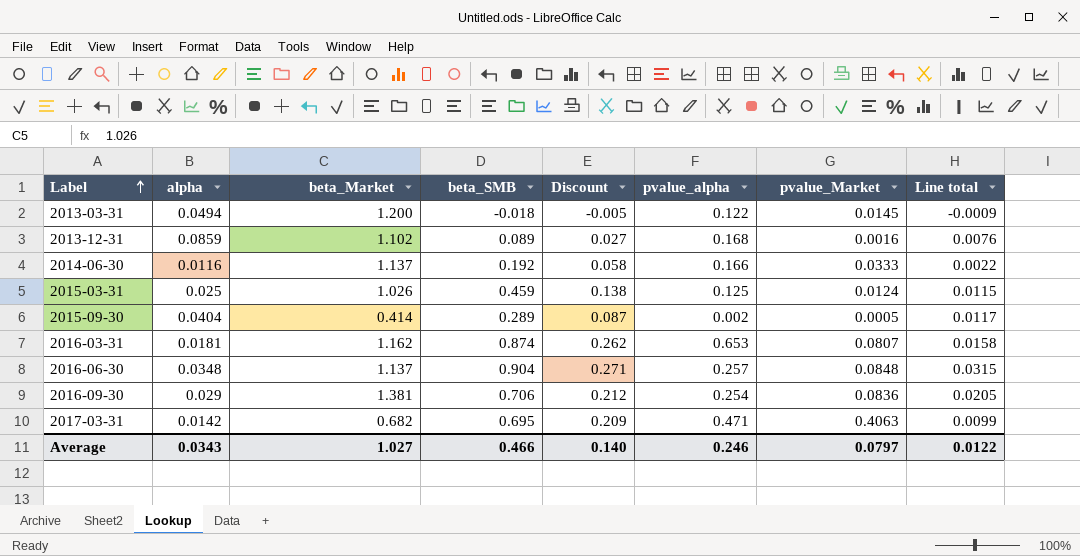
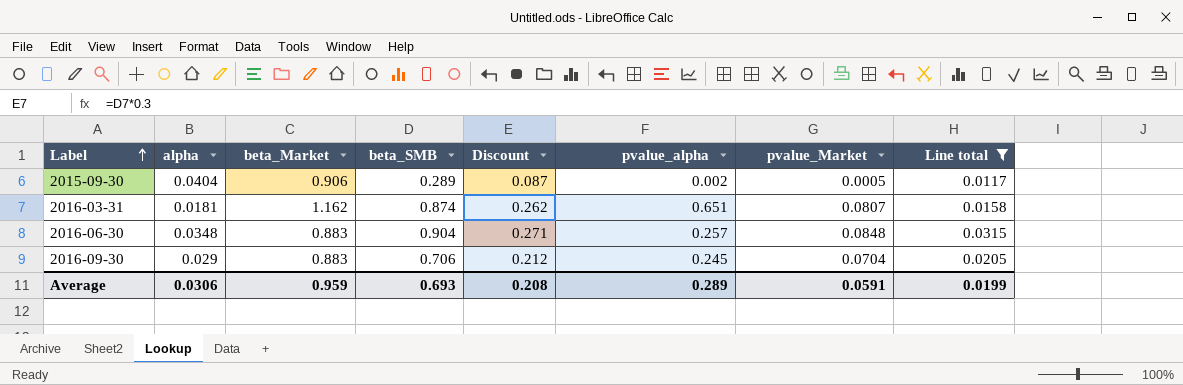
filter: none -> Line total >= 0.0117
2015-09-30 | beta_Market: 0.414 -> 0.906
2016-03-31 | pvalue_alpha: 0.653 -> 0.651
2016-06-30 | beta_Market: 1.137 -> 0.883
2016-09-30 | beta_Market: 1.381 -> 0.883
2016-09-30 | pvalue_alpha: 0.254 -> 0.245
2016-09-30 | pvalue_Market: 0.0836 -> 0.0704
Average | alpha: 0.0343 -> 0.0306
Average | beta_Market: 1.027 -> 0.959
Average | beta_SMB: 0.466 -> 0.693
Average | Discount: 0.140 -> 0.208
Average | pvalue_alpha: 0.246 -> 0.289
Average | pvalue_Market: 0.0797 -> 0.0591
Average | Line total: 0.0122 -> 0.0199

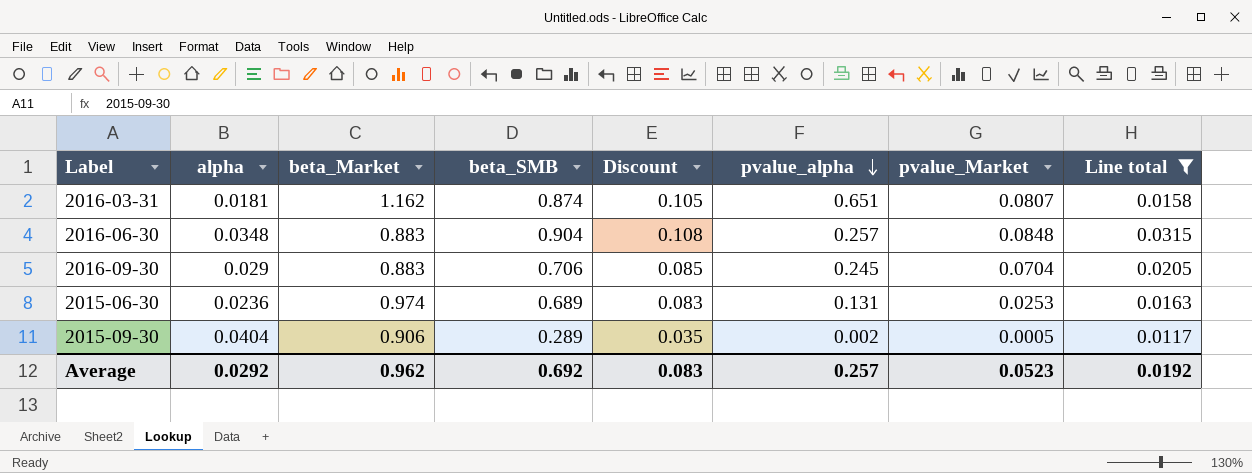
row order: Label ascending -> pvalue_alpha descending
column Discount | formula: [beta_SMB] * 0.3 -> [beta_SMB] * 0.12
row 2015-06-30: none -> 0.0236 | 0.974 | 0.689 | 0.083 | 0.131 | 0.0253 | 0.0163
Average | alpha: 0.0306 -> 0.0292
Average | beta_Market: 0.959 -> 0.962
Average | beta_SMB: 0.693 -> 0.692
Average | Discount: 0.208 -> 0.083
Average | pvalue_alpha: 0.289 -> 0.257
Average | pvalue_Market: 0.0591 -> 0.0523
Average | Line total: 0.0199 -> 0.0192

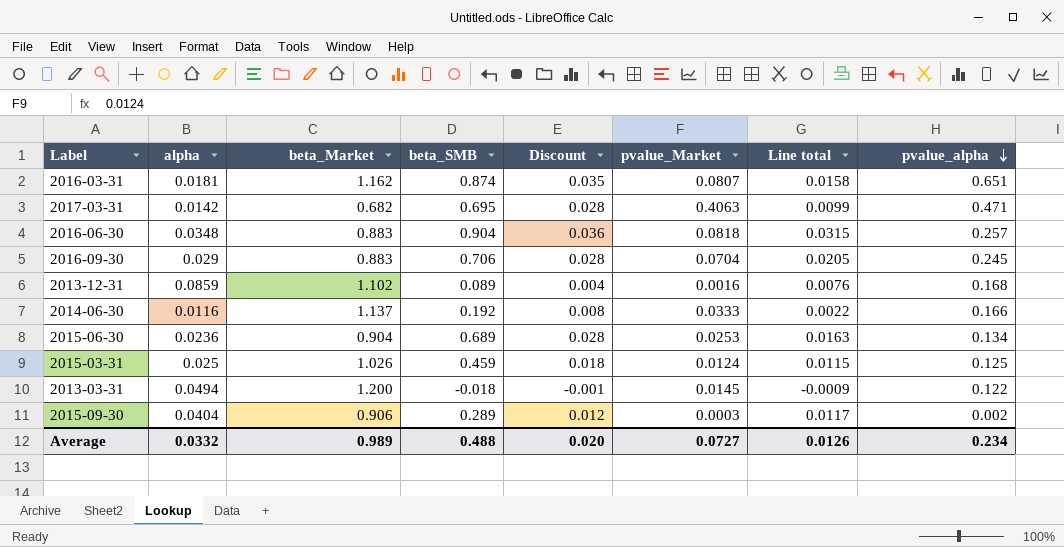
filter: Line total >= 0.0117 -> none
column Discount | formula: [beta_SMB] * 0.12 -> [beta_SMB] * 0.04
column pvalue_alpha | position: 6 -> 8
2016-06-30 | pvalue_Market: 0.0848 -> 0.0818
2015-06-30 | beta_Market: 0.974 -> 0.904
2015-06-30 | pvalue_alpha: 0.131 -> 0.134
2015-09-30 | pvalue_Market: 0.0005 -> 0.0003
Average | alpha: 0.0292 -> 0.0332
Average | beta_Market: 0.962 -> 0.989
Average | beta_SMB: 0.692 -> 0.488
Average | Discount: 0.083 -> 0.020
Average | pvalue_Market: 0.0523 -> 0.0727
Average | Line total: 0.0192 -> 0.0126
Average | pvalue_alpha: 0.257 -> 0.234

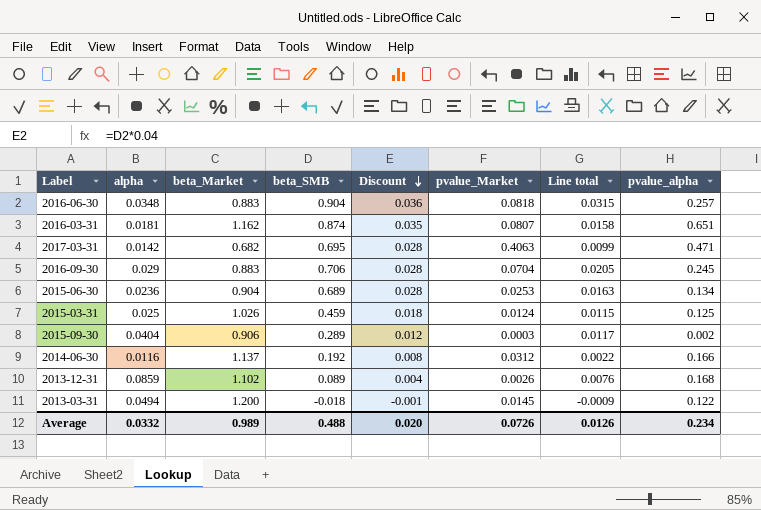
row order: pvalue_alpha descending -> Discount descending
2014-06-30 | pvalue_Market: 0.0333 -> 0.0312
2013-12-31 | pvalue_Market: 0.0016 -> 0.0026
Average | pvalue_Market: 0.0727 -> 0.0726

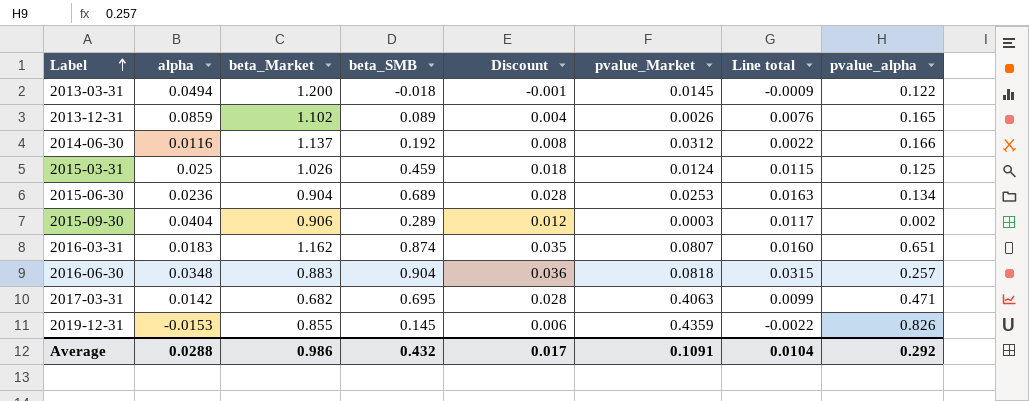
row order: Discount descending -> Label ascending
row 2016-09-30: 0.029 | 0.883 | 0.706 | 0.028 | 0.0704 | 0.0205 | 0.245 -> none
2013-12-31 | pvalue_alpha: 0.168 -> 0.165
2016-03-31 | alpha: 0.0181 -> 0.0183
2016-03-31 | Line total: 0.0158 -> 0.0160
row 2019-12-31: none -> -0.0153 | 0.855 | 0.145 | 0.006 | 0.4359 | -0.0022 | 0.826
Average | alpha: 0.0332 -> 0.0288
Average | beta_Market: 0.989 -> 0.986
Average | beta_SMB: 0.488 -> 0.432
Average | Discount: 0.020 -> 0.017
Average | pvalue_Market: 0.0726 -> 0.1091
Average | Line total: 0.0126 -> 0.0104
Average | pvalue_alpha: 0.234 -> 0.292

